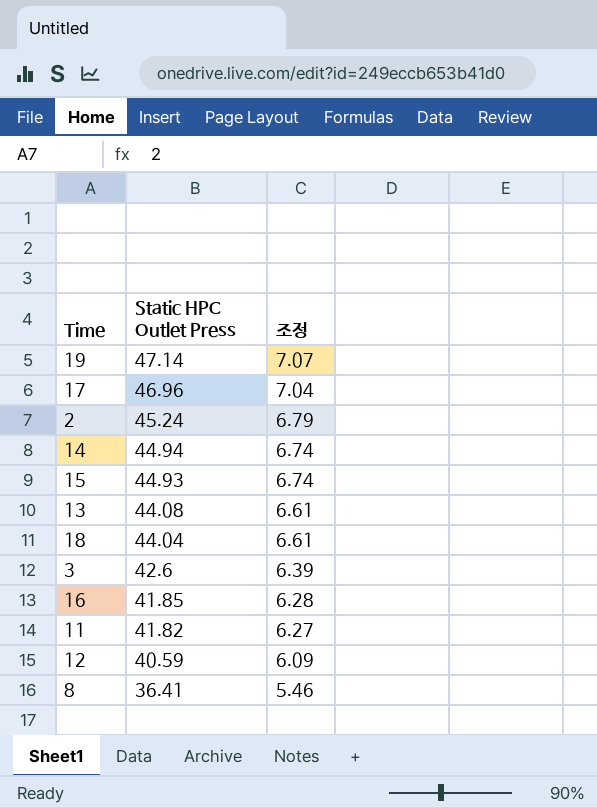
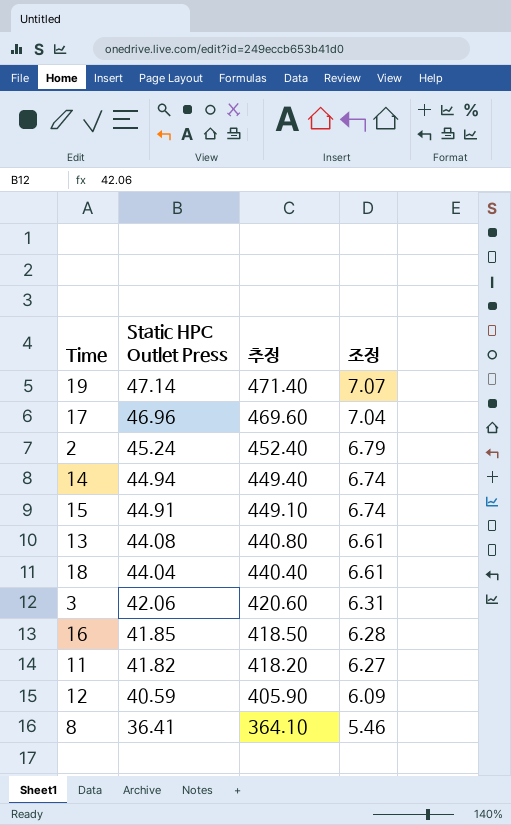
column 추정 | formula: none -> [Static HPC Outlet Press] * 10
15 | Static HPC Outlet Press: 44.93 -> 44.91
3 | Static HPC Outlet Press: 42.6 -> 42.06
3 | 조정: 6.39 -> 6.31

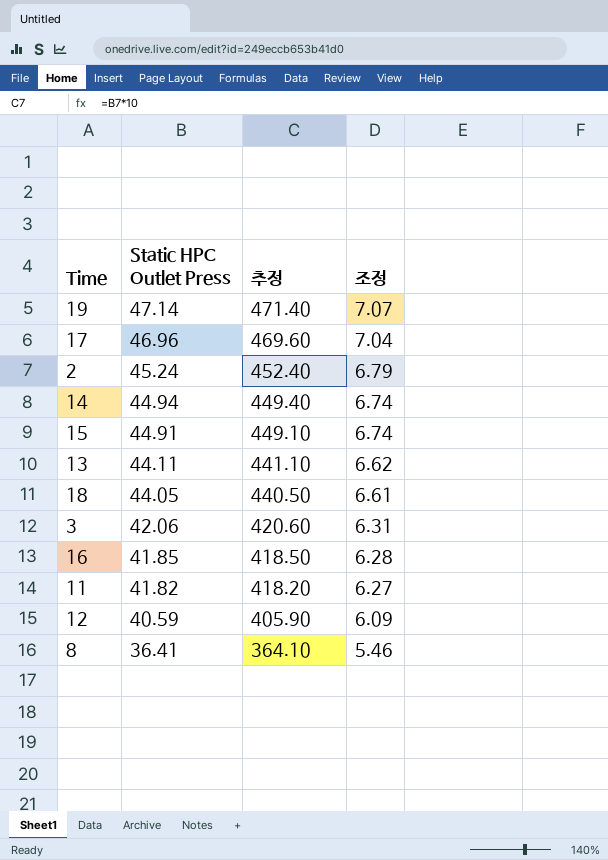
13 | Static HPC Outlet Press: 44.08 -> 44.11
13 | 추정: 440.80 -> 441.10
13 | 조정: 6.61 -> 6.62
18 | Static HPC Outlet Press: 44.04 -> 44.05
18 | 추정: 440.40 -> 440.50

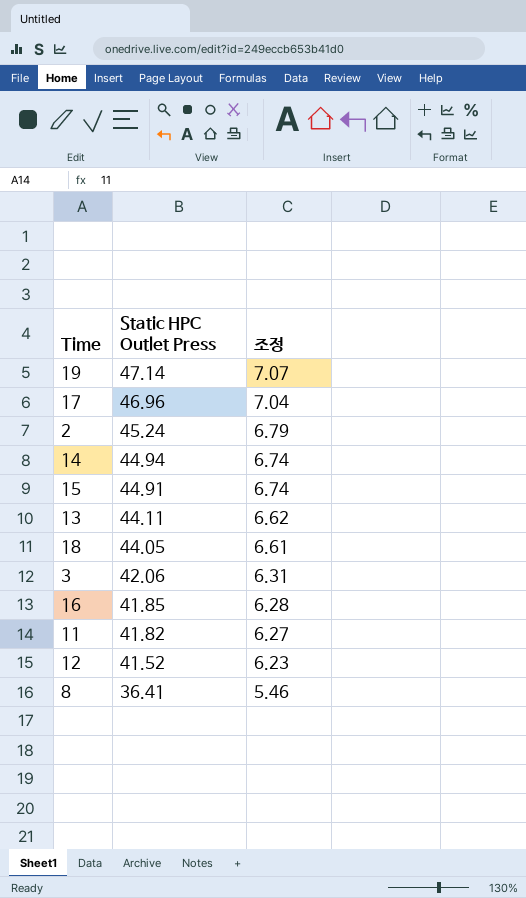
column 추정 | formula: [Static HPC Outlet Press] * 10 -> none
12 | Static HPC Outlet Press: 40.59 -> 41.52
12 | 조정: 6.09 -> 6.23

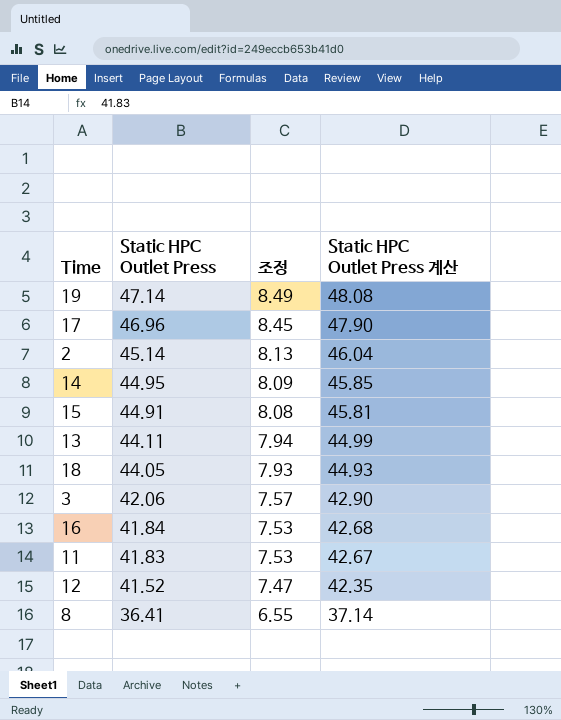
column 조정 | formula: [Static HPC Outlet Press] * 0.15 -> [Static HPC Outlet Press] * 0.18
column Static HPC Outlet Press 계산 | formula: none -> [Static HPC Outlet Press] * 1.02
2 | Static HPC Outlet Press: 45.24 -> 45.14
14 | Static HPC Outlet Press: 44.94 -> 44.95
16 | Static HPC Outlet Press: 41.85 -> 41.84
11 | Static HPC Outlet Press: 41.82 -> 41.83

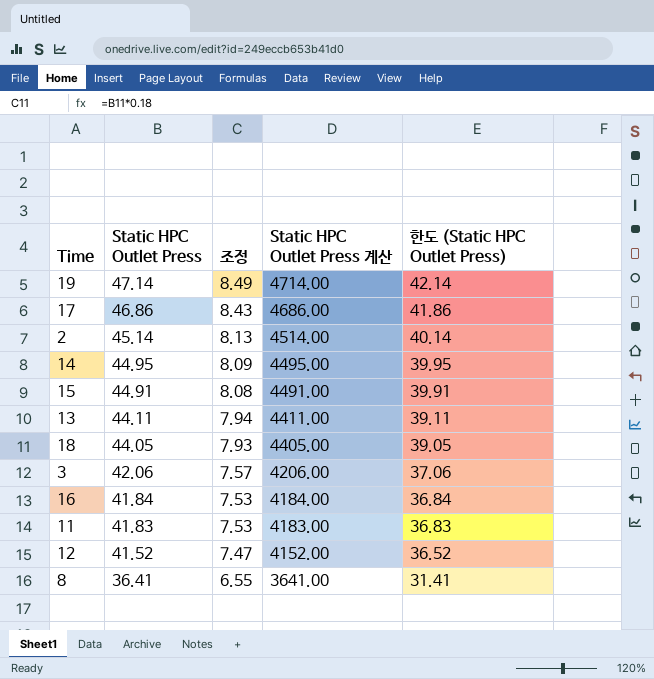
column Static HPC Outlet Press 계산 | formula: [Static HPC Outlet Press] * 1.02 -> [Static HPC Outlet Press] * 100
column 한도 (Static HPC Outlet Press) | formula: none -> [Static HPC Outlet Press] - 5
17 | Static HPC Outlet Press: 46.96 -> 46.86
17 | 조정: 8.45 -> 8.43

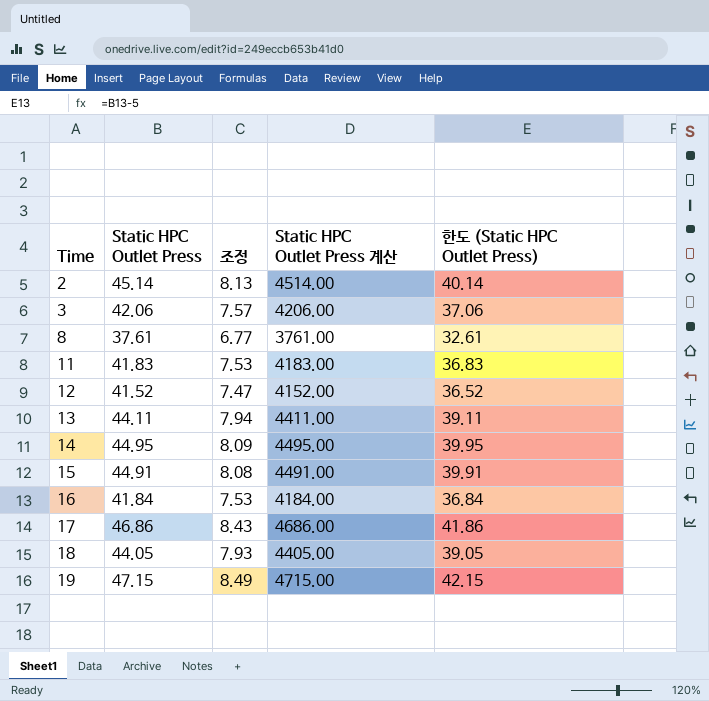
row order: Static HPC Outlet Press descending -> Time ascending
8 | Static HPC Outlet Press: 36.41 -> 37.61
8 | 조정: 6.55 -> 6.77
8 | Static HPC Outlet Press 계산: 3641.00 -> 3761.00
8 | 한도 (Static HPC Outlet Press): 31.41 -> 32.61
19 | Static HPC Outlet Press: 47.14 -> 47.15
19 | Static HPC Outlet Press 계산: 4714.00 -> 4715.00
19 | 한도 (Static HPC Outlet Press): 42.14 -> 42.15

